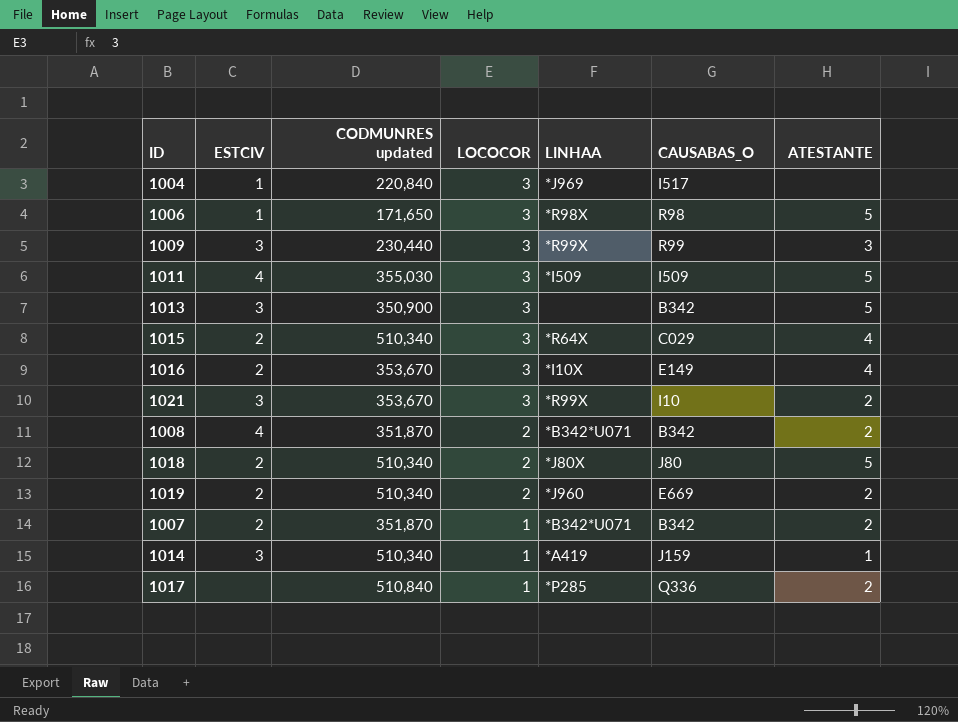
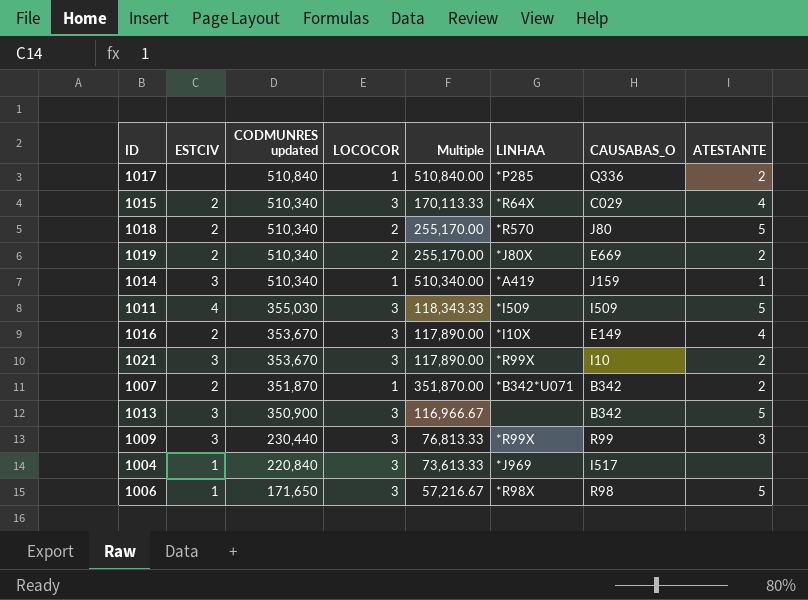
row order: LOCOCOR descending -> CODMUNRES updated descending
column Multiple | formula: none -> [CODMUNRES updated] / [LOCOCOR]
row 1008: 4 | 351,870 | 2 | *B342*U071 | B342 | 2 -> none
1018 | LINHAA: *J80X -> *R570
1019 | LINHAA: *J960 -> *J80X

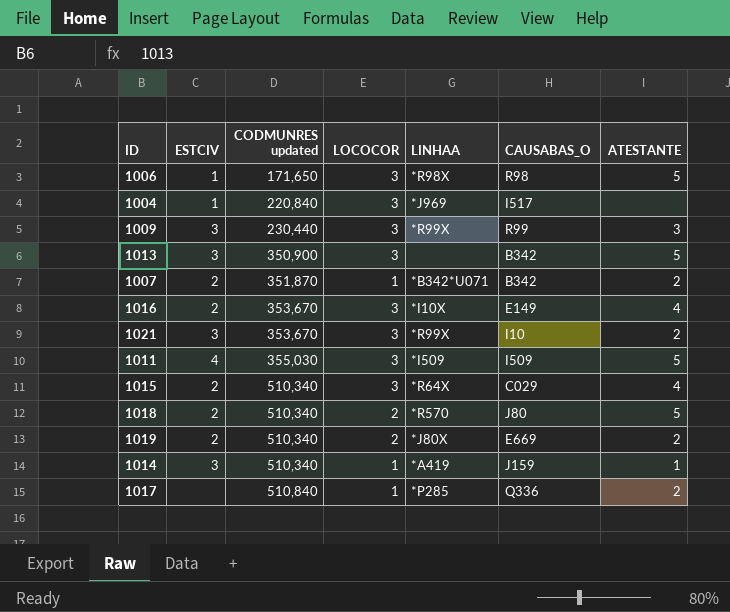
row order: CODMUNRES updated descending -> CODMUNRES updated ascending
column Multiple | formula: [CODMUNRES updated] / [LOCOCOR] -> none

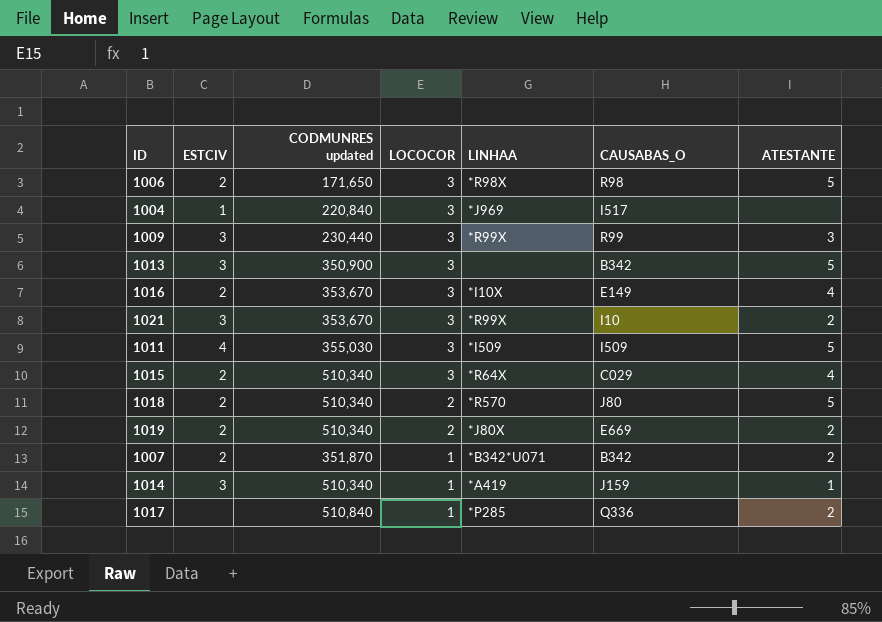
row order: CODMUNRES updated ascending -> LOCOCOR descending
1006 | ESTCIV: 1 -> 2

